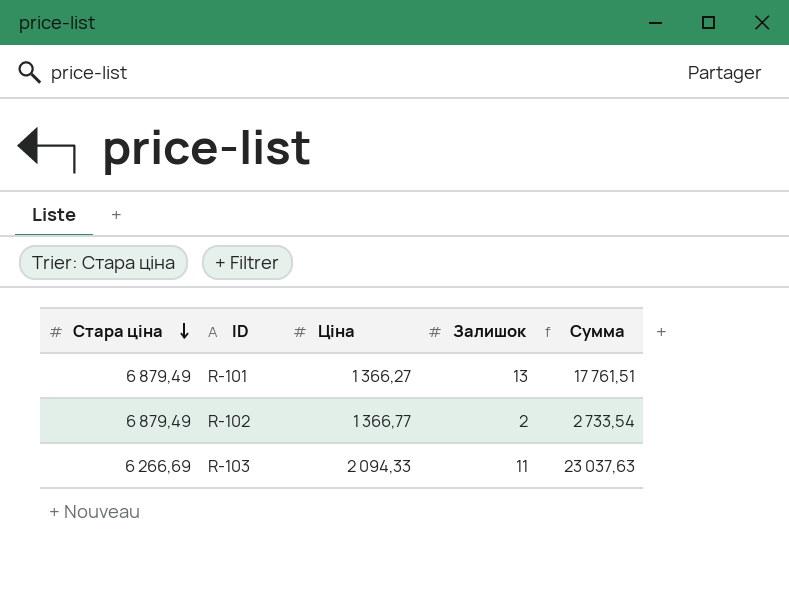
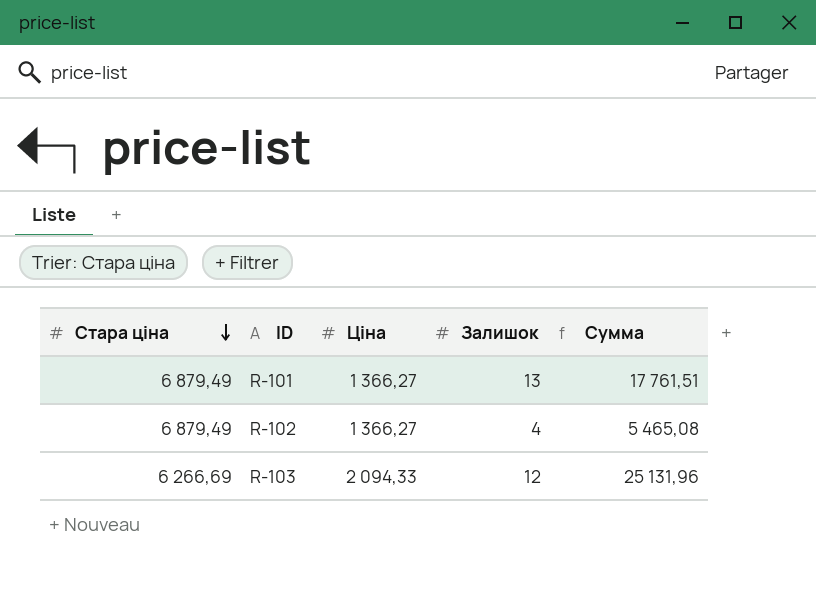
R-102 | Ціна: 1 366,77 -> 1 366,27
R-102 | Залишок: 2 -> 4
R-102 | Сумма: 2 733,54 -> 5 465,08
R-103 | Залишок: 11 -> 12
R-103 | Сумма: 23 037,63 -> 25 131,96

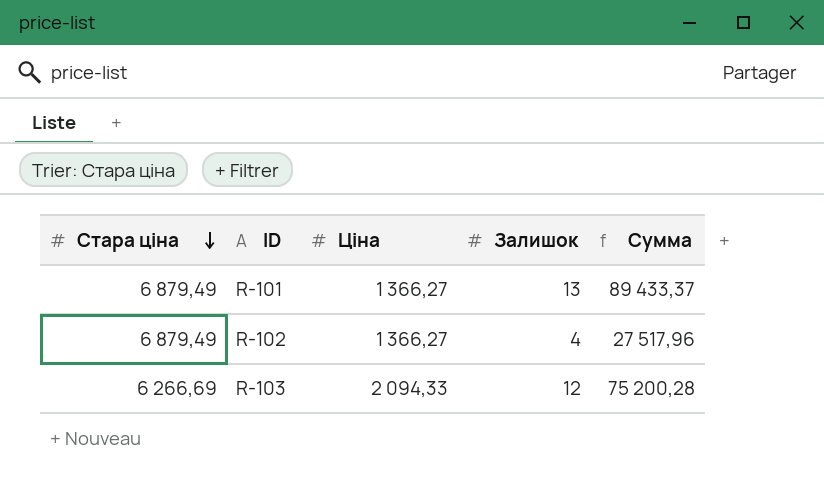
column Сумма | formula: [Ціна] * [Залишок] -> [Стара ціна] * [Залишок]

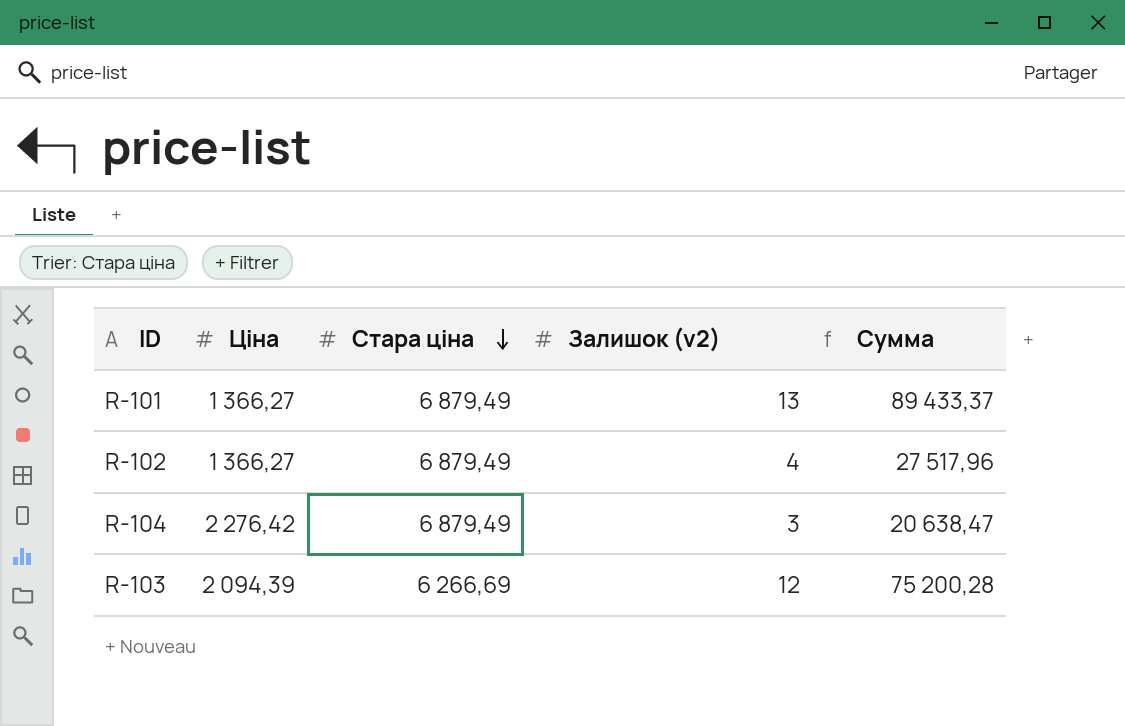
column Стара ціна | position: 1 -> 3
column name: Залишок -> Залишок (v2)
row R-104: none -> 2 276,42 | 6 879,49 | 3 | 20 638,47
R-103 | Ціна: 2 094,33 -> 2 094,39

